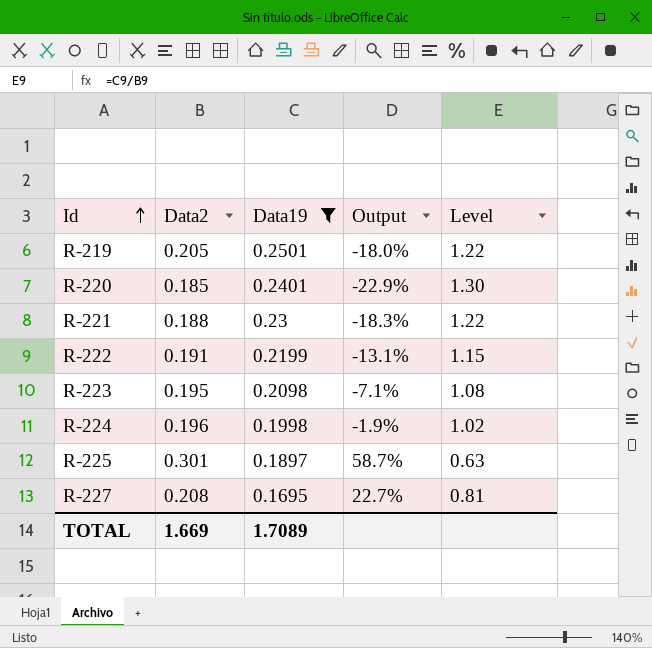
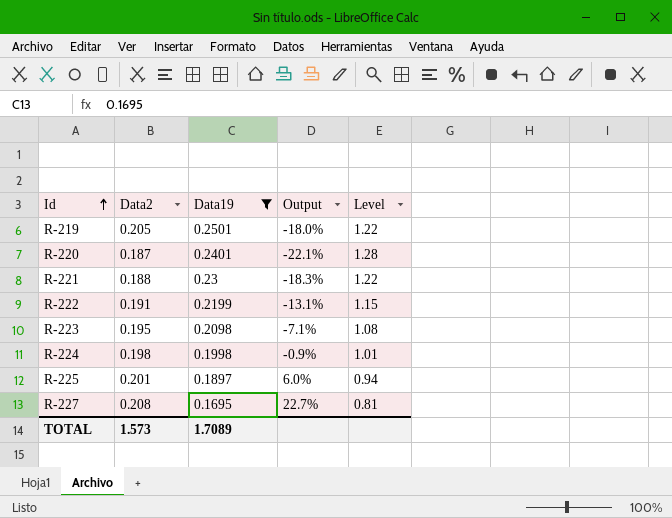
R-220 | Data2: 0.185 -> 0.187
R-220 | Output: -22.9% -> -22.1%
R-220 | Level: 1.30 -> 1.28
R-224 | Data2: 0.196 -> 0.198
R-224 | Output: -1.9% -> -0.9%
R-224 | Level: 1.02 -> 1.01
R-225 | Data2: 0.301 -> 0.201
R-225 | Output: 58.7% -> 6.0%
R-225 | Level: 0.63 -> 0.94
TOTAL | Data2: 1.669 -> 1.573

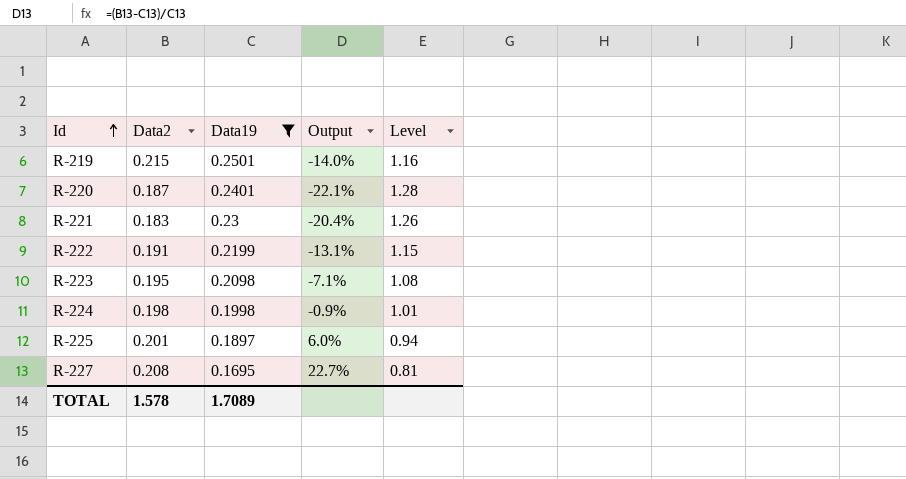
R-219 | Data2: 0.205 -> 0.215
R-219 | Output: -18.0% -> -14.0%
R-219 | Level: 1.22 -> 1.16
R-221 | Data2: 0.188 -> 0.183
R-221 | Output: -18.3% -> -20.4%
R-221 | Level: 1.22 -> 1.26
TOTAL | Data2: 1.573 -> 1.578

